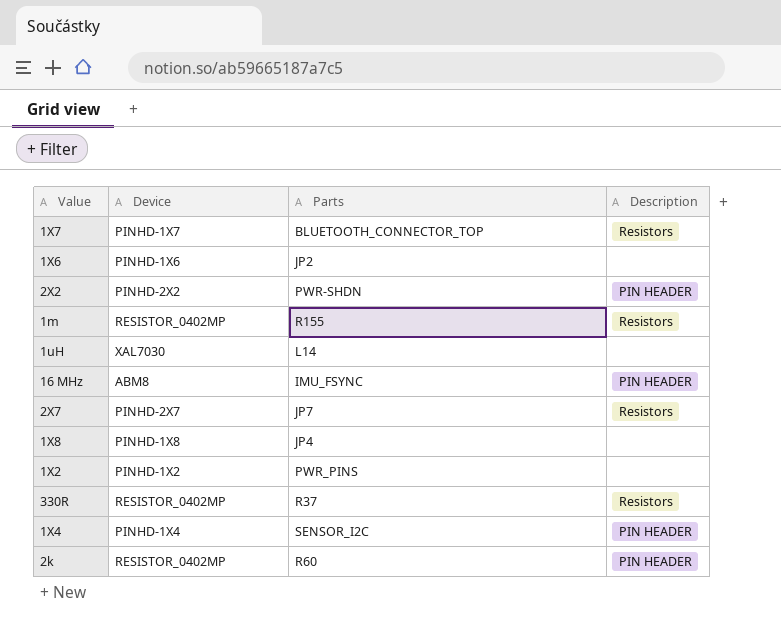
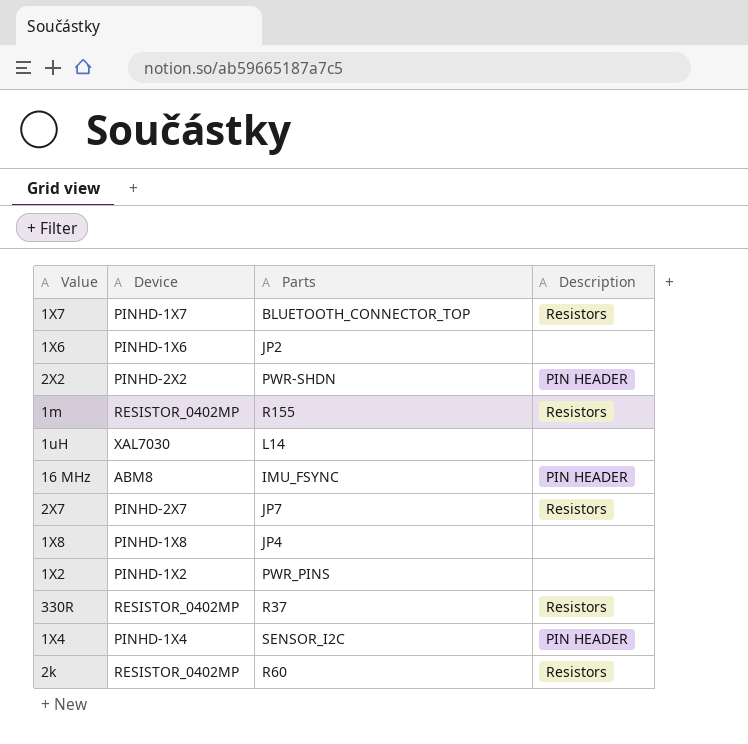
2k | Description: PIN HEADER -> Resistors

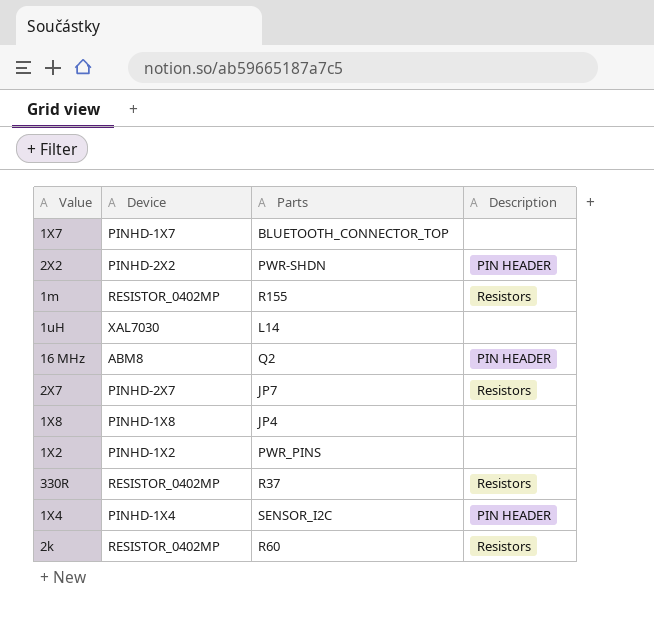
row 1X6: PINHD-1X6 | JP2 | none -> none
1X7 | Description: Resistors -> none
16 MHz | Parts: IMU_FSYNC -> Q2

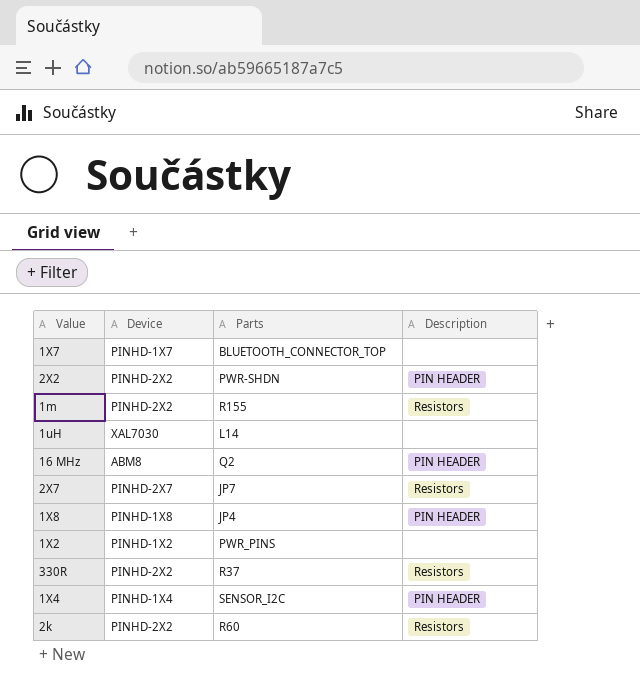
1m | Device: RESISTOR_0402MP -> PINHD-2X2
1X8 | Description: none -> PIN HEADER
330R | Device: RESISTOR_0402MP -> PINHD-2X2
2k | Device: RESISTOR_0402MP -> PINHD-2X2

